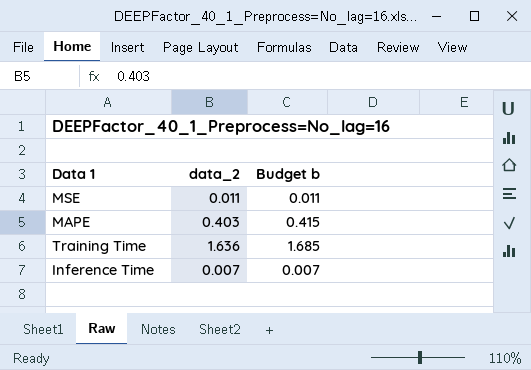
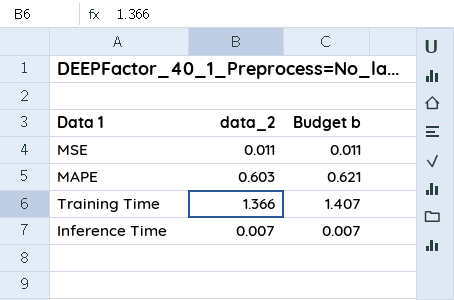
MAPE | data_2: 0.403 -> 0.603
MAPE | Budget b: 0.415 -> 0.621
Training Time | data_2: 1.636 -> 1.366
Training Time | Budget b: 1.685 -> 1.407

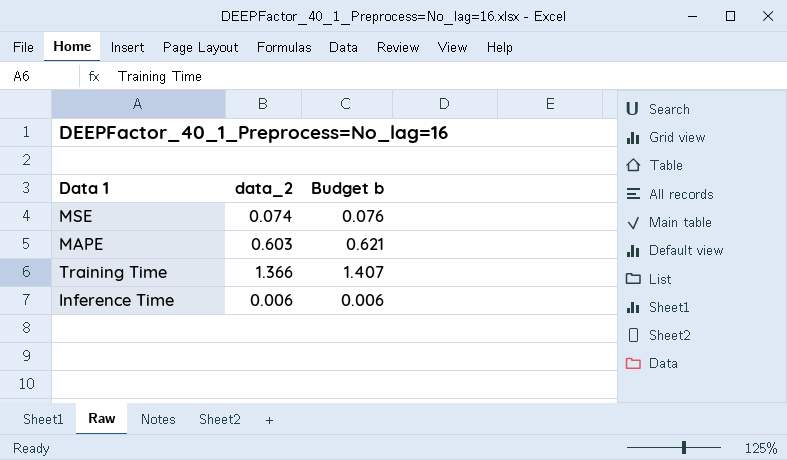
MSE | data_2: 0.011 -> 0.074
MSE | Budget b: 0.011 -> 0.076
Inference Time | data_2: 0.007 -> 0.006
Inference Time | Budget b: 0.007 -> 0.006

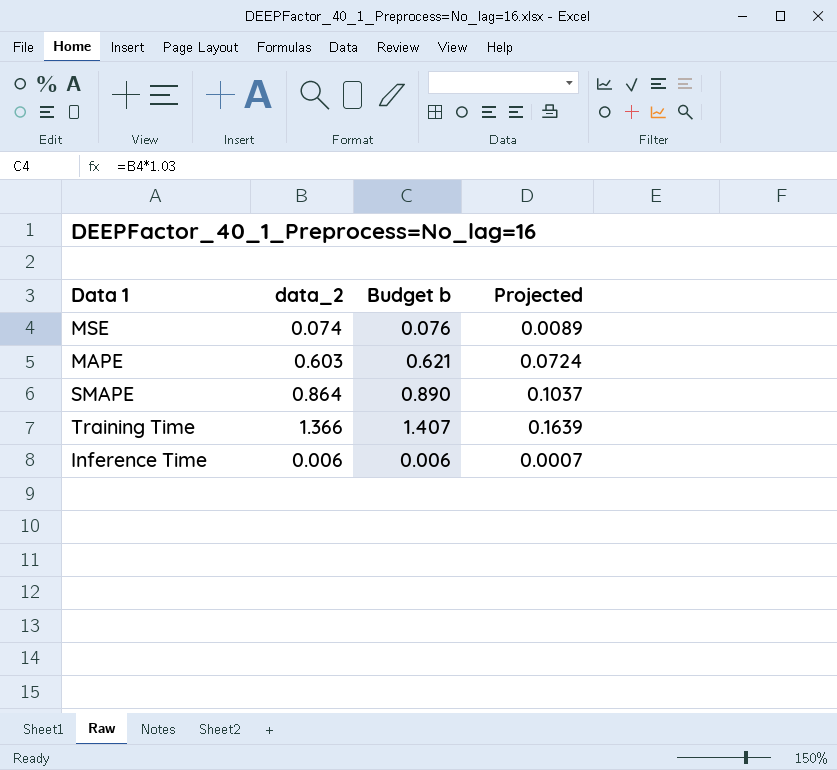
column Projected | formula: none -> [data_2] * 0.12
row SMAPE: none -> 0.864 | 0.890 | 0.1037

